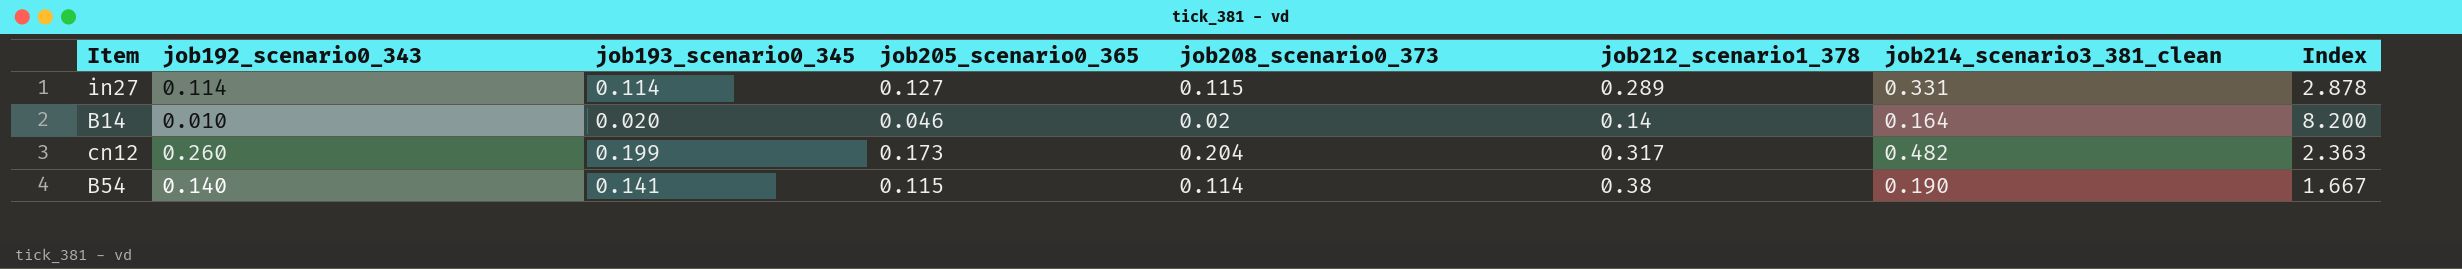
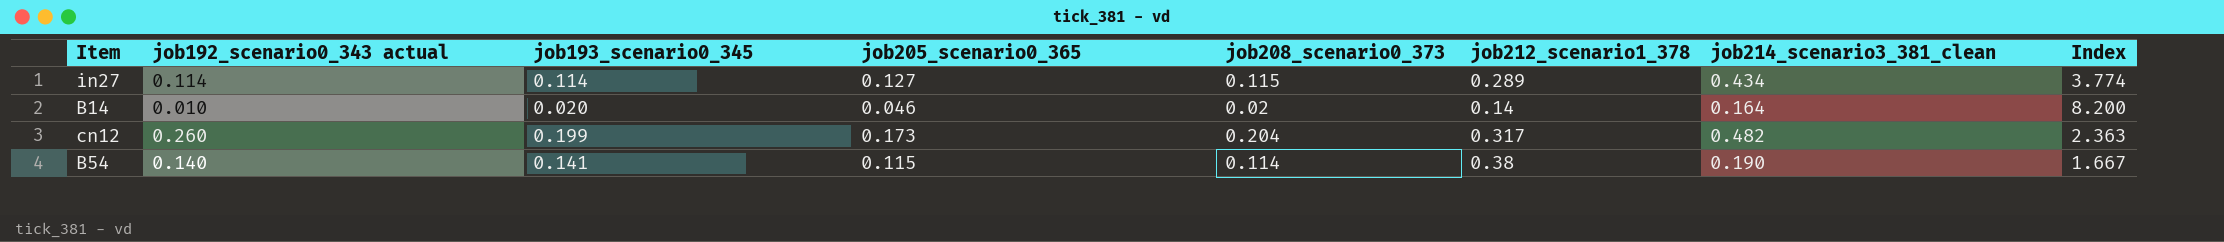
column name: job192_scenario0_343 -> job192_scenario0_343 actual
in27 | job214_scenario3_381_clean: 0.331 -> 0.434
in27 | Index: 2.878 -> 3.774

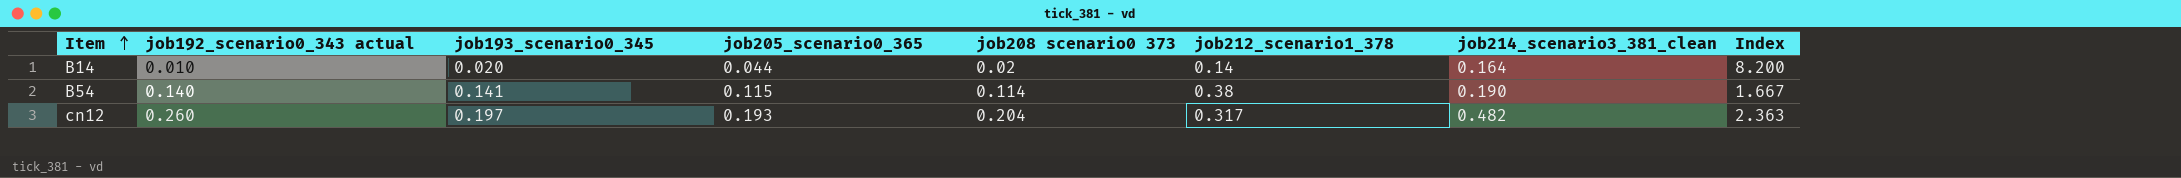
row order: none -> Item ascending
column name: job208_scenario0_373 -> job208 scenario0 373
row in27: 0.114 | 0.114 | 0.127 | 0.115 | 0.289 | 0.434 | 3.774 -> none
B14 | job205_scenario0_365: 0.046 -> 0.044
cn12 | job193_scenario0_345: 0.199 -> 0.197
cn12 | job205_scenario0_365: 0.173 -> 0.193

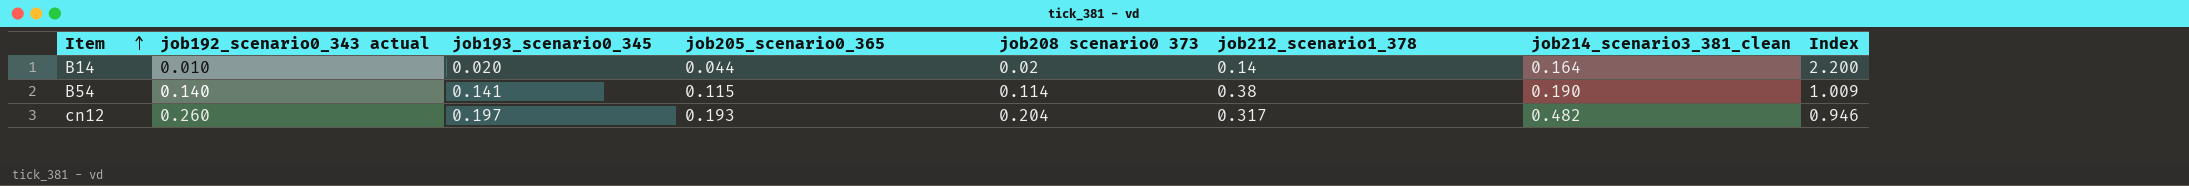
column Index | formula: [job214_scenario3_381_clean] / [job208 scenario0 373] -> [job205_scenario0_365] / [job208 scenario0 373]

